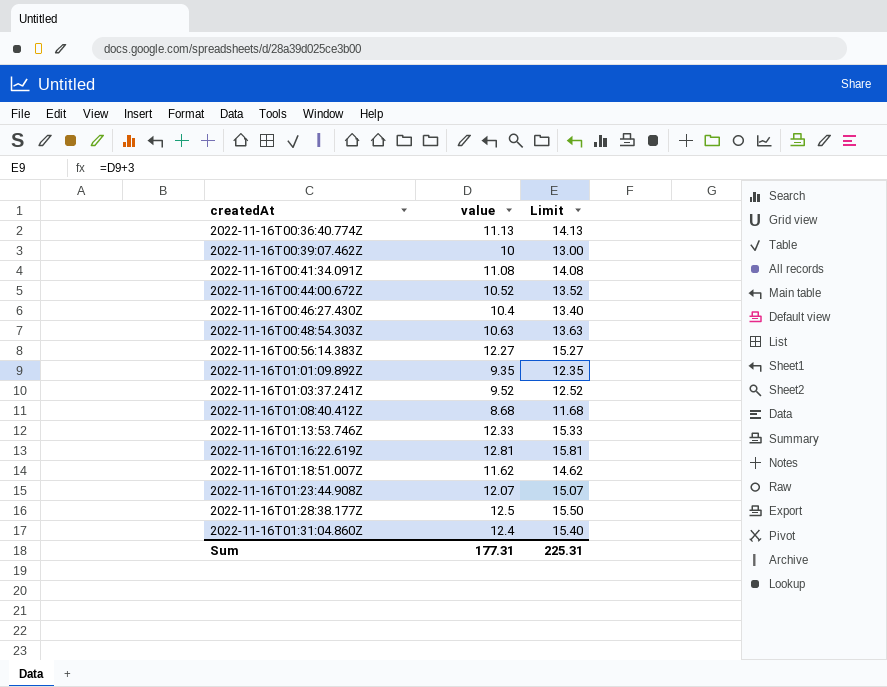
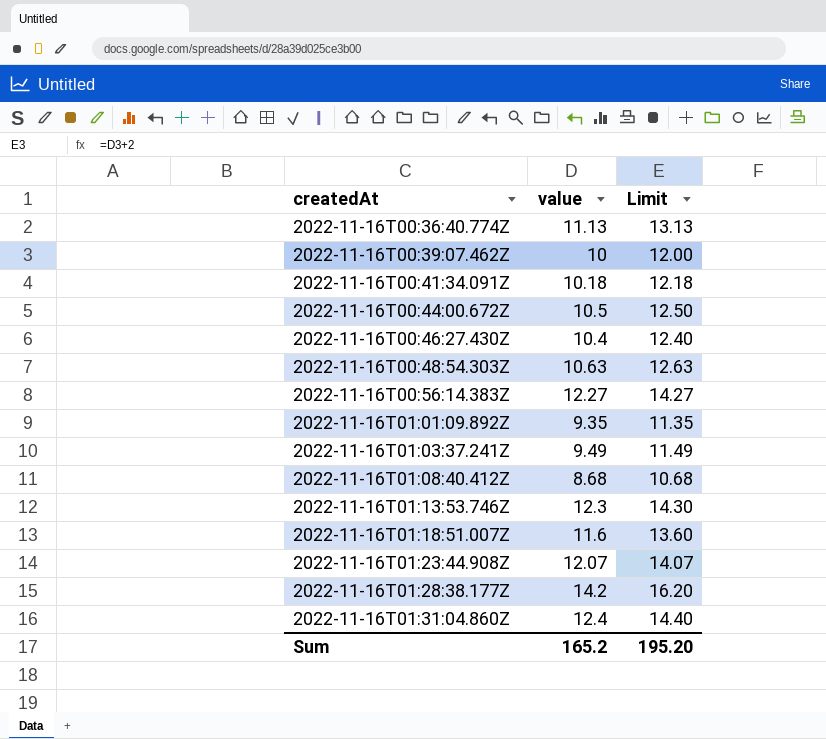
column Limit | formula: [value] + 3 -> [value] + 2
row 2022-11-16T01:16:22.619Z: 12.81 | 15.81 -> none
2022-11-16T00:41:34.091Z | value: 11.08 -> 10.18
2022-11-16T00:44:00.672Z | value: 10.52 -> 10.5
2022-11-16T01:03:37.241Z | value: 9.52 -> 9.49
2022-11-16T01:13:53.746Z | value: 12.33 -> 12.3
2022-11-16T01:18:51.007Z | value: 11.62 -> 11.6
2022-11-16T01:28:38.177Z | value: 12.5 -> 14.2
Sum | value: 177.31 -> 165.2
Sum | Limit: 225.31 -> 195.20

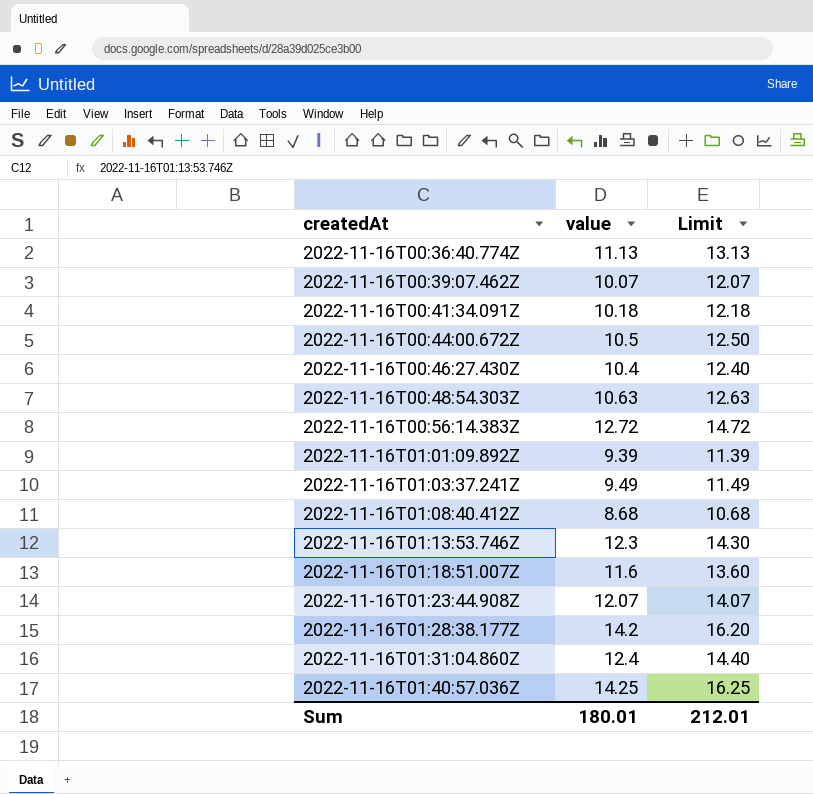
2022-11-16T00:39:07.462Z | value: 10 -> 10.07
2022-11-16T00:39:07.462Z | Limit: 12.00 -> 12.07
2022-11-16T00:56:14.383Z | value: 12.27 -> 12.72
2022-11-16T00:56:14.383Z | Limit: 14.27 -> 14.72
2022-11-16T01:01:09.892Z | value: 9.35 -> 9.39
2022-11-16T01:01:09.892Z | Limit: 11.35 -> 11.39
row 2022-11-16T01:40:57.036Z: none -> 14.25 | 16.25
Sum | value: 165.2 -> 180.01
Sum | Limit: 195.20 -> 212.01

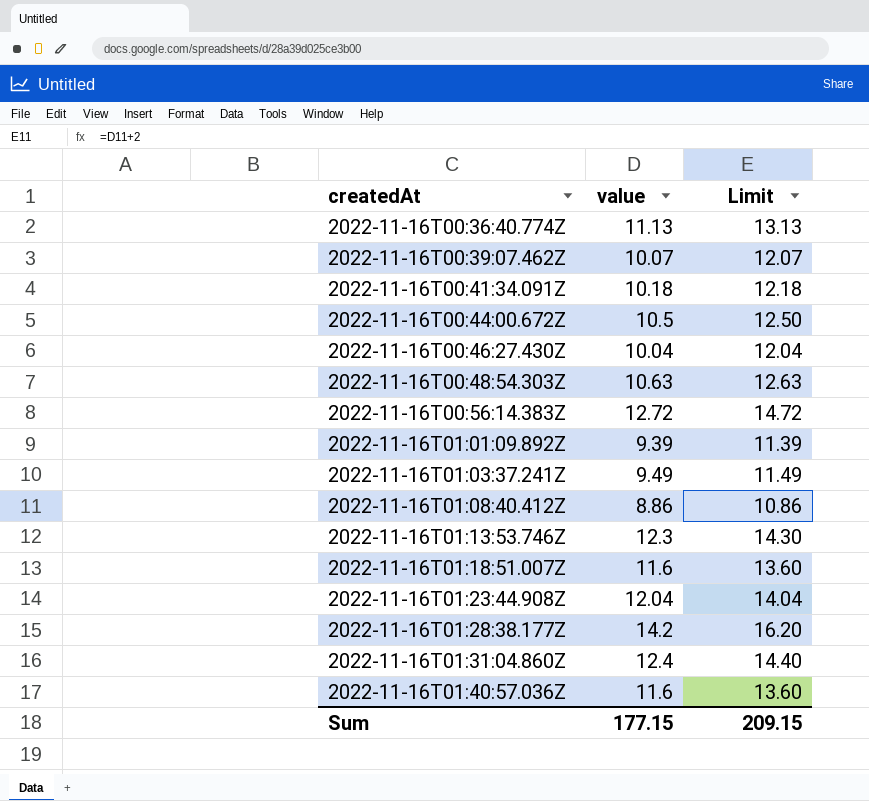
2022-11-16T00:46:27.430Z | value: 10.4 -> 10.04
2022-11-16T00:46:27.430Z | Limit: 12.40 -> 12.04
2022-11-16T01:08:40.412Z | value: 8.68 -> 8.86
2022-11-16T01:08:40.412Z | Limit: 10.68 -> 10.86
2022-11-16T01:23:44.908Z | value: 12.07 -> 12.04
2022-11-16T01:23:44.908Z | Limit: 14.07 -> 14.04
2022-11-16T01:40:57.036Z | value: 14.25 -> 11.6
2022-11-16T01:40:57.036Z | Limit: 16.25 -> 13.60
Sum | value: 180.01 -> 177.15
Sum | Limit: 212.01 -> 209.15

